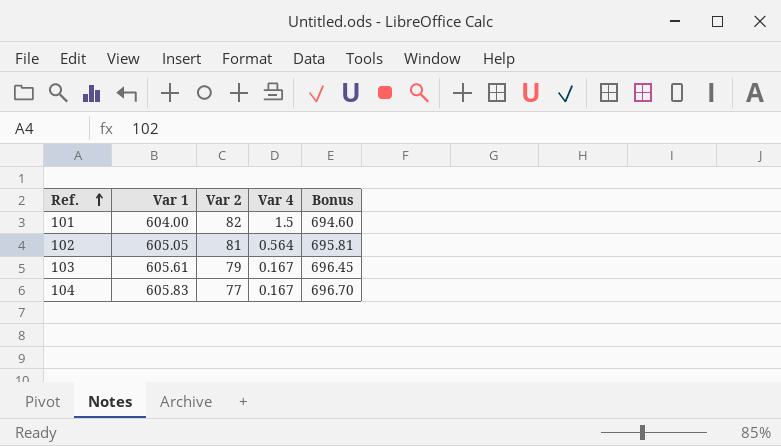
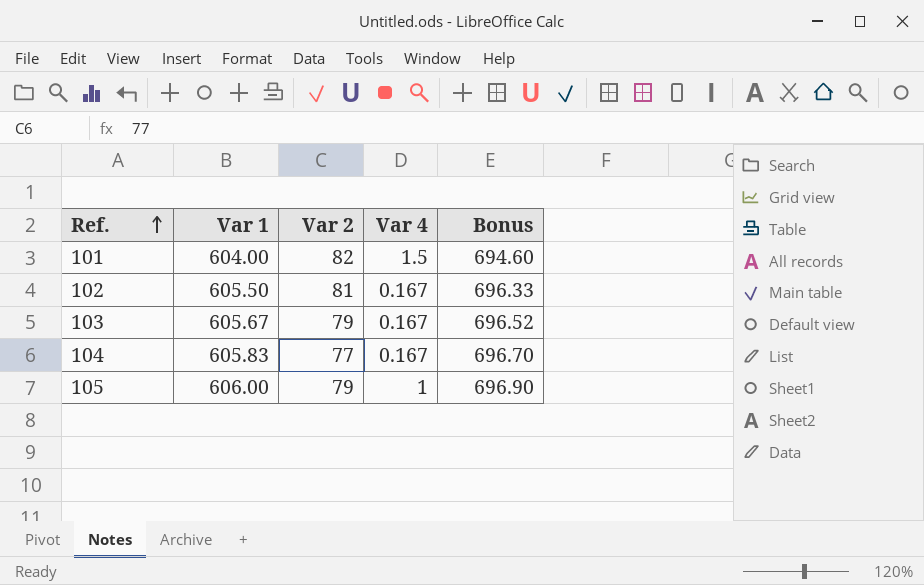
102 | Var 1: 605.05 -> 605.50
102 | Var 4: 0.564 -> 0.167
102 | Bonus: 695.81 -> 696.33
103 | Var 1: 605.61 -> 605.67
103 | Bonus: 696.45 -> 696.52
row 105: none -> 606.00 | 79 | 1 | 696.90

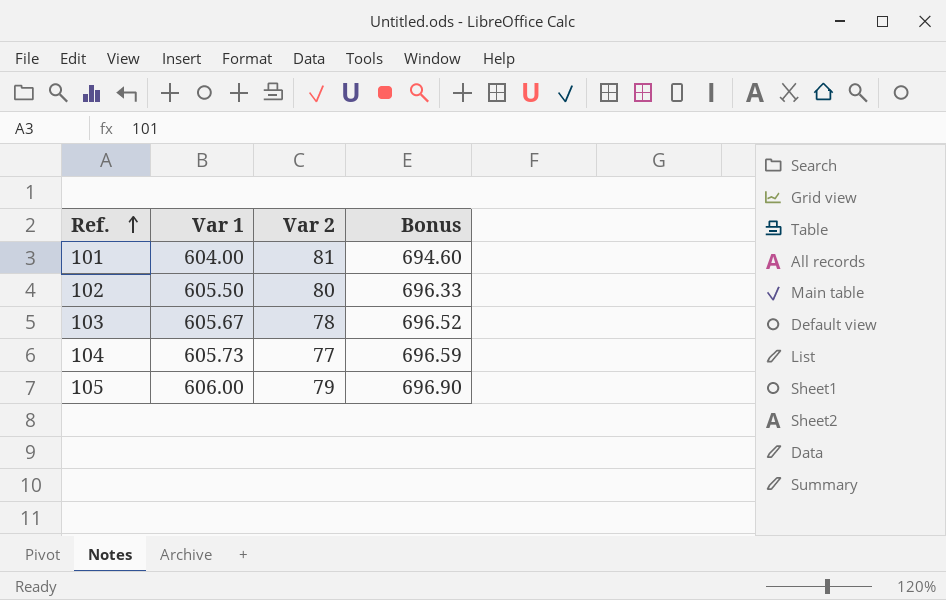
column Var 4 | position: 4 -> none
101 | Var 2: 82 -> 81
102 | Var 2: 81 -> 80
103 | Var 2: 79 -> 78
104 | Var 1: 605.83 -> 605.73
104 | Bonus: 696.70 -> 696.59

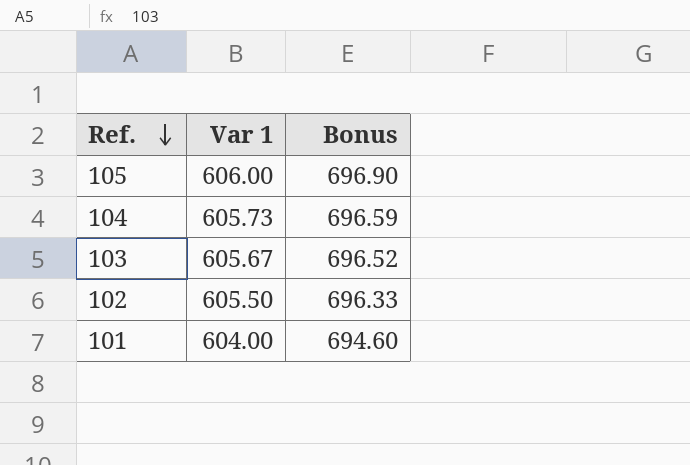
row order: Ref. ascending -> Ref. descending
column Var 2 | position: 3 -> none

